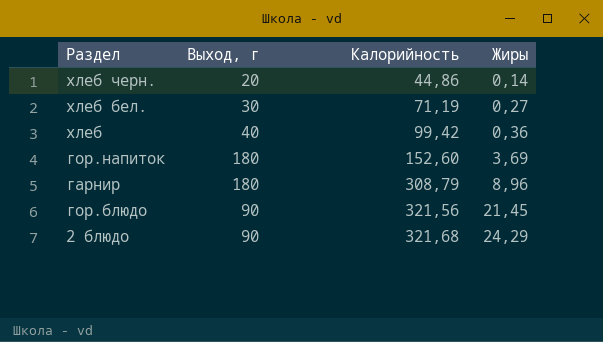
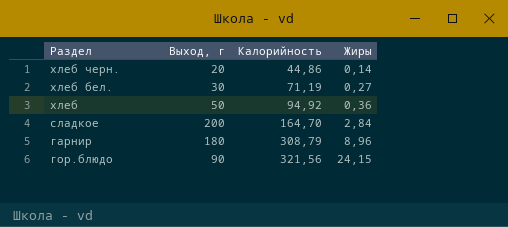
row гор.напиток: 180 | 152,60 | 3,69 -> none
row 2 блюдо: 90 | 321,68 | 24,29 -> none
хлеб | Выход, г: 40 -> 50
хлеб | Калорийность: 99,42 -> 94,92
row сладкое: none -> 200 | 164,70 | 2,84
гор.блюдо | Жиры: 21,45 -> 24,15

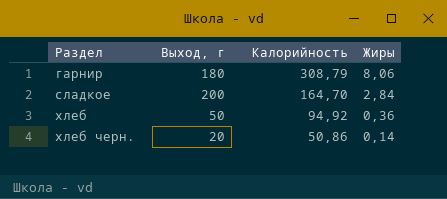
row order: Калорийность ascending -> Раздел ascending
row хлеб бел.: 30 | 71,19 | 0,27 -> none
row гор.блюдо: 90 | 321,56 | 24,15 -> none
гарнир | Жиры: 8,96 -> 8,06
хлеб черн. | Калорийность: 44,86 -> 50,86

